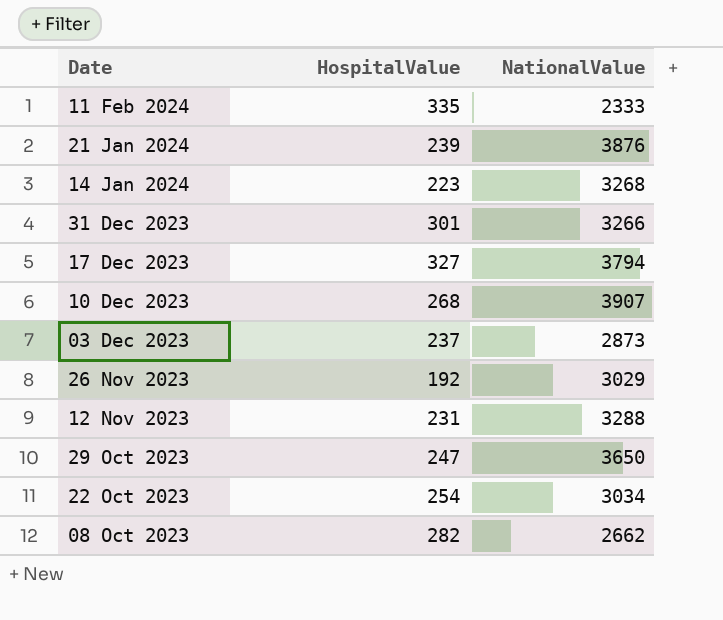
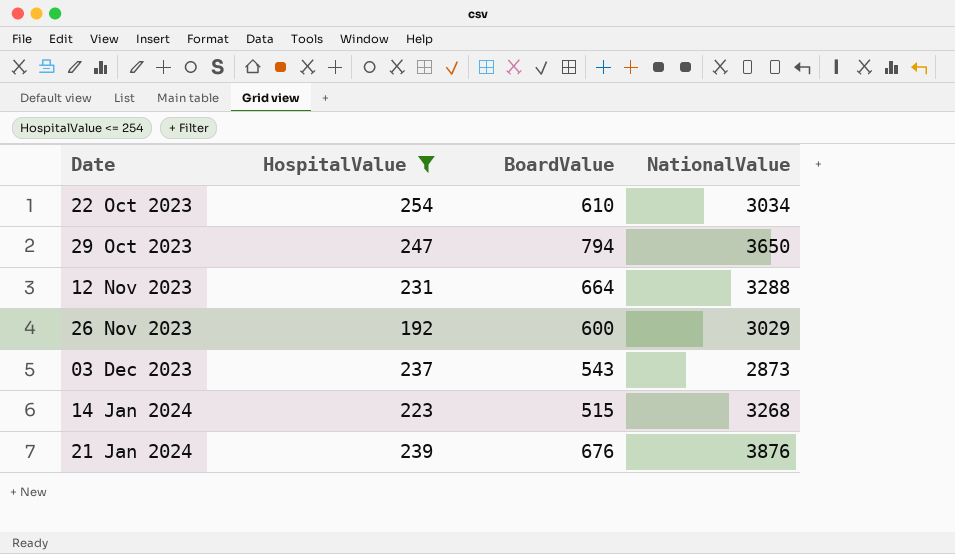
filter: none -> HospitalValue <= 254
row order: Date descending -> Date ascending
column BoardValue | position: none -> 3

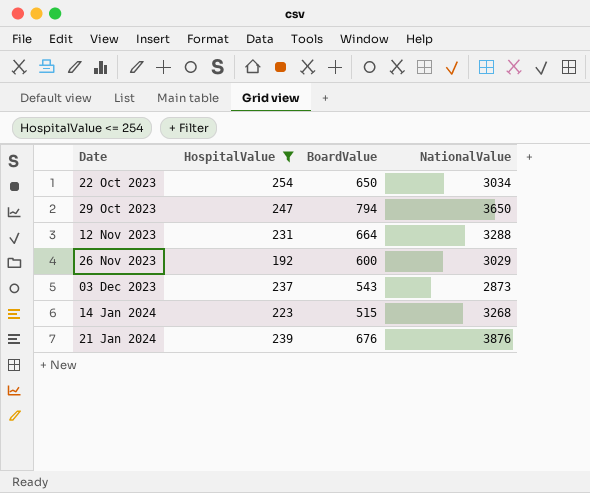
22 Oct 2023 | BoardValue: 610 -> 650

